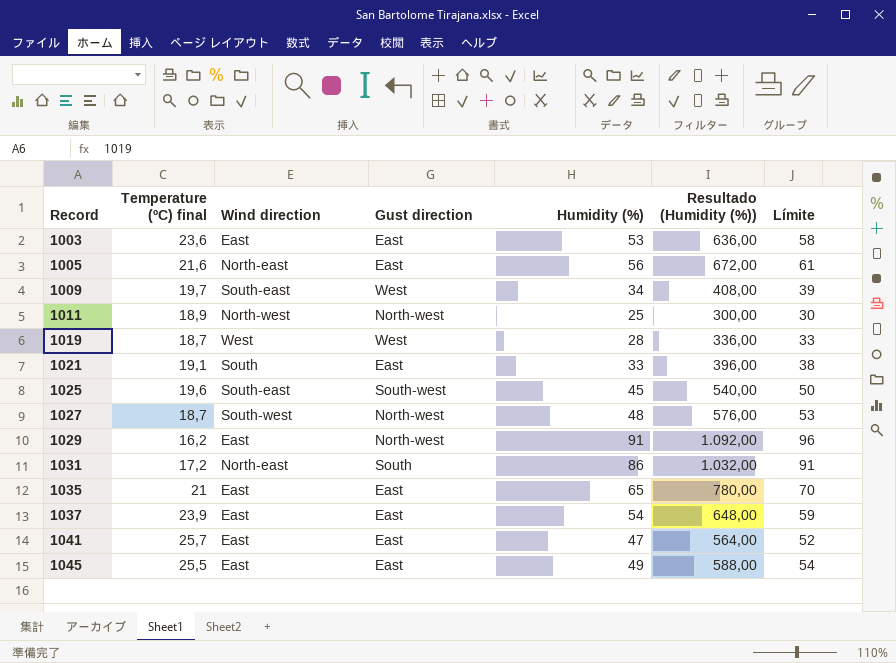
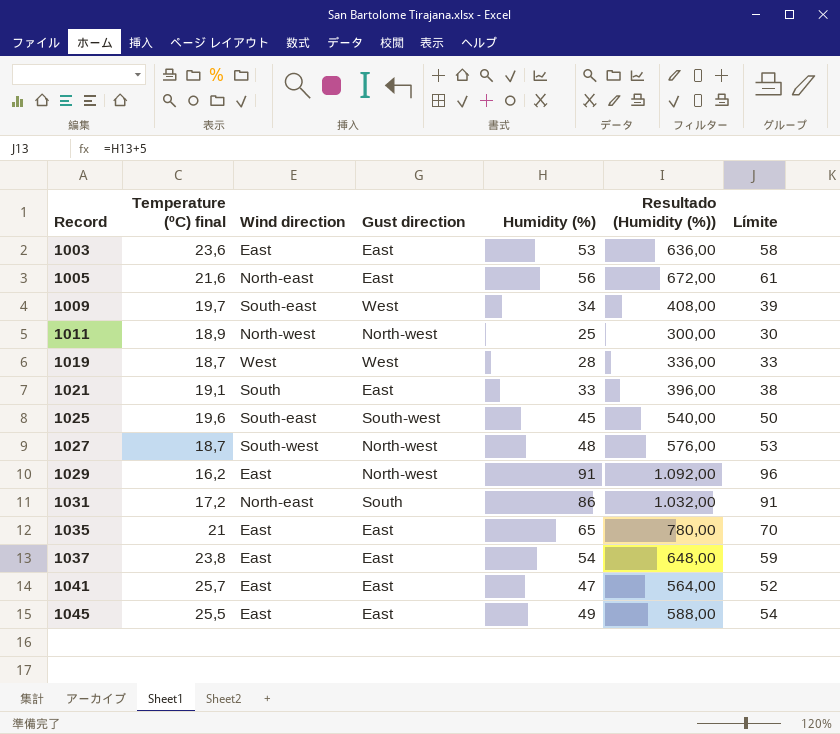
1037 | Temperature (ºC) final: 23,9 -> 23,8

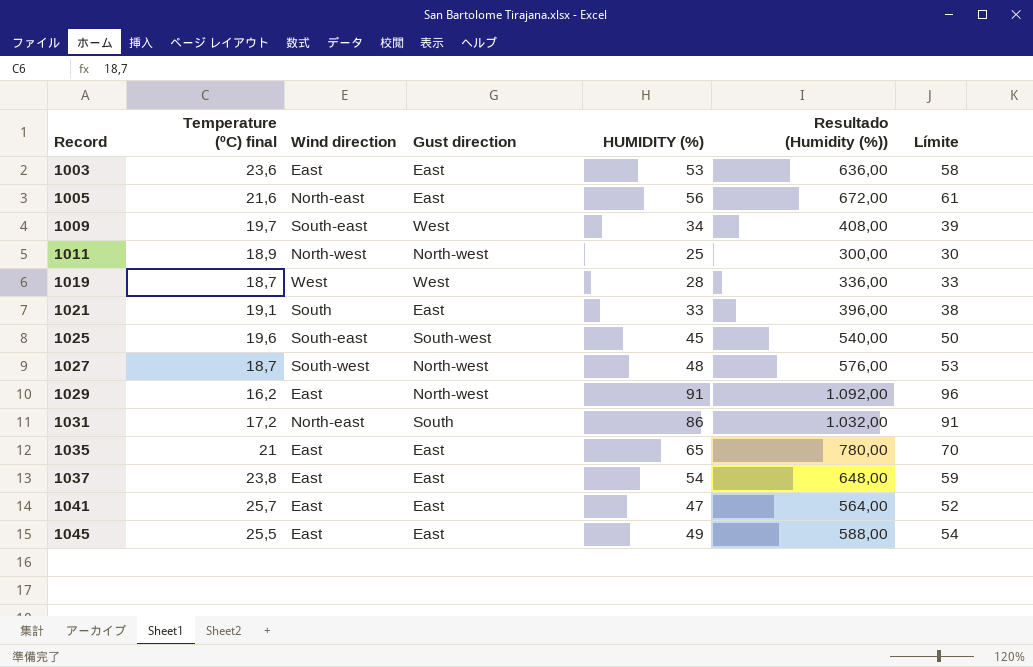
column name: Humidity (%) -> HUMIDITY (%)

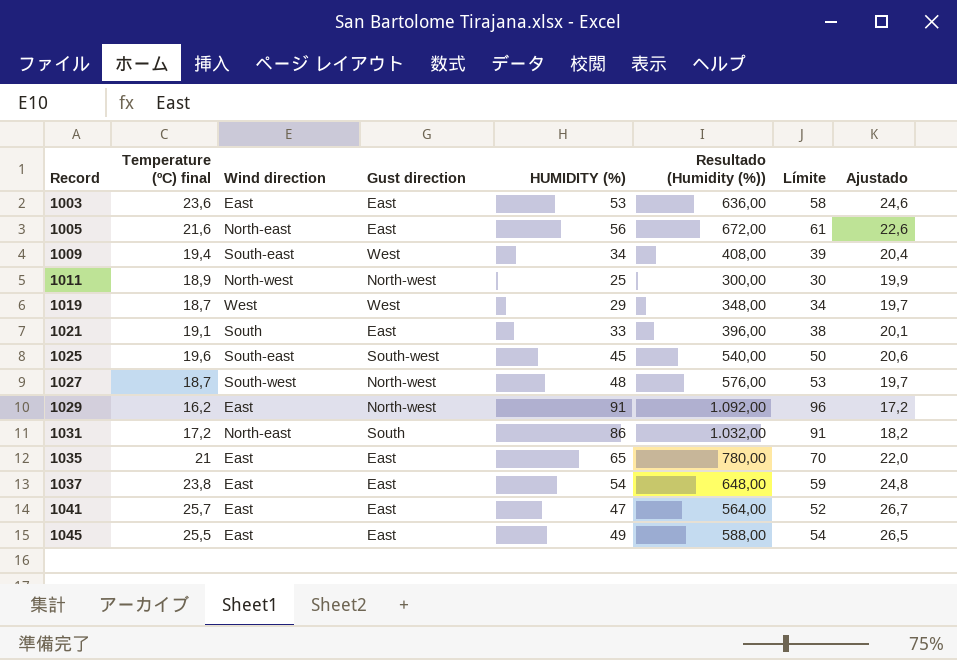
column Ajustado | formula: none -> [Temperature (ºC) final] + 1
1009 | Temperature (ºC) final: 19,7 -> 19,4
1019 | HUMIDITY (%): 28 -> 29
1019 | Resultado (Humidity (%)): 336,00 -> 348,00
1019 | Límite: 33 -> 34

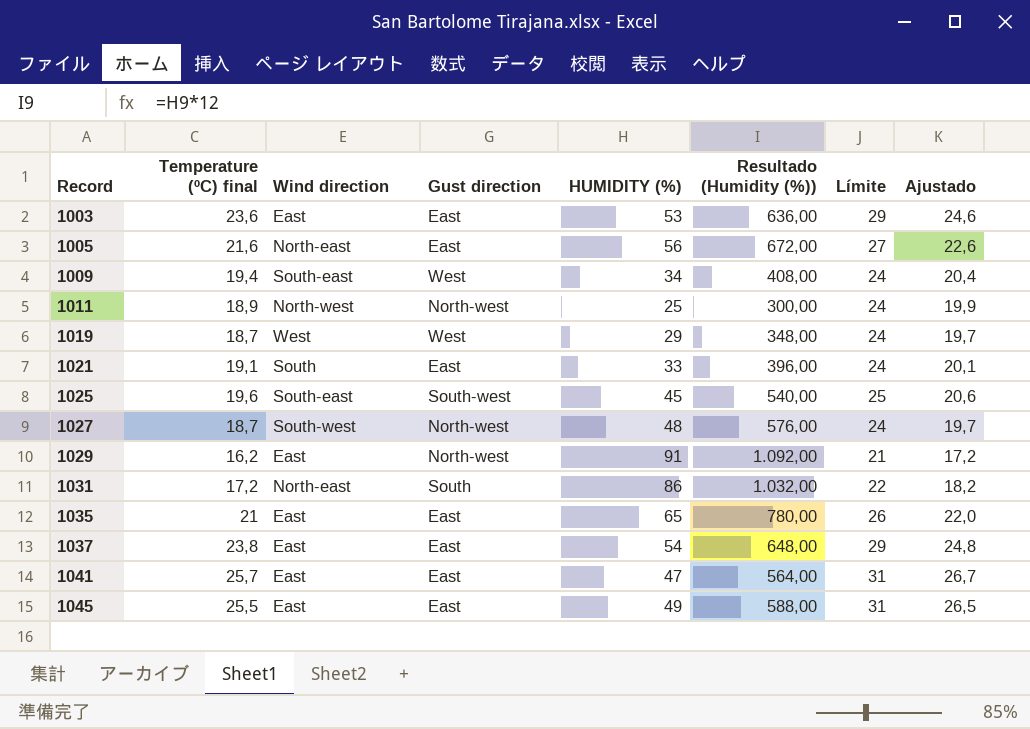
column Límite | formula: [HUMIDITY (%)] + 5 -> [Temperature (ºC) final] + 5

